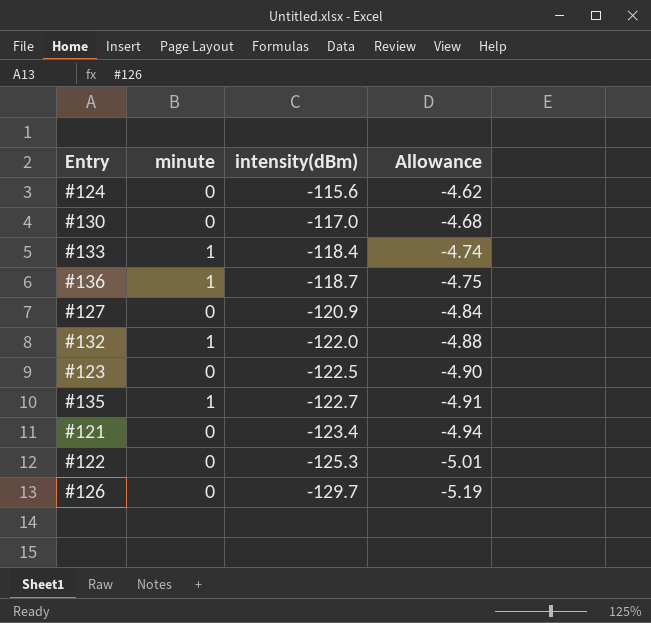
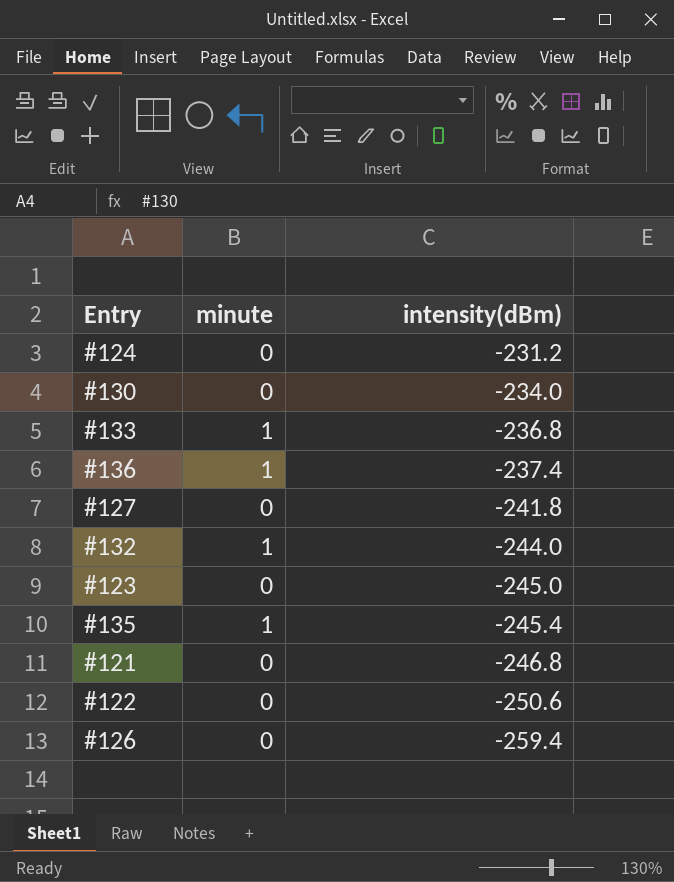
column Allowance | formula: [intensity(dBm)] * 0.04 -> none
#124 | intensity(dBm): -115.6 -> -231.2
#130 | intensity(dBm): -117.0 -> -234.0
#133 | intensity(dBm): -118.4 -> -236.8
#136 | intensity(dBm): -118.7 -> -237.4
#127 | intensity(dBm): -120.9 -> -241.8
#132 | intensity(dBm): -122.0 -> -244.0
#123 | intensity(dBm): -122.5 -> -245.0
#135 | intensity(dBm): -122.7 -> -245.4
#121 | intensity(dBm): -123.4 -> -246.8
#122 | intensity(dBm): -125.3 -> -250.6
#126 | intensity(dBm): -129.7 -> -259.4

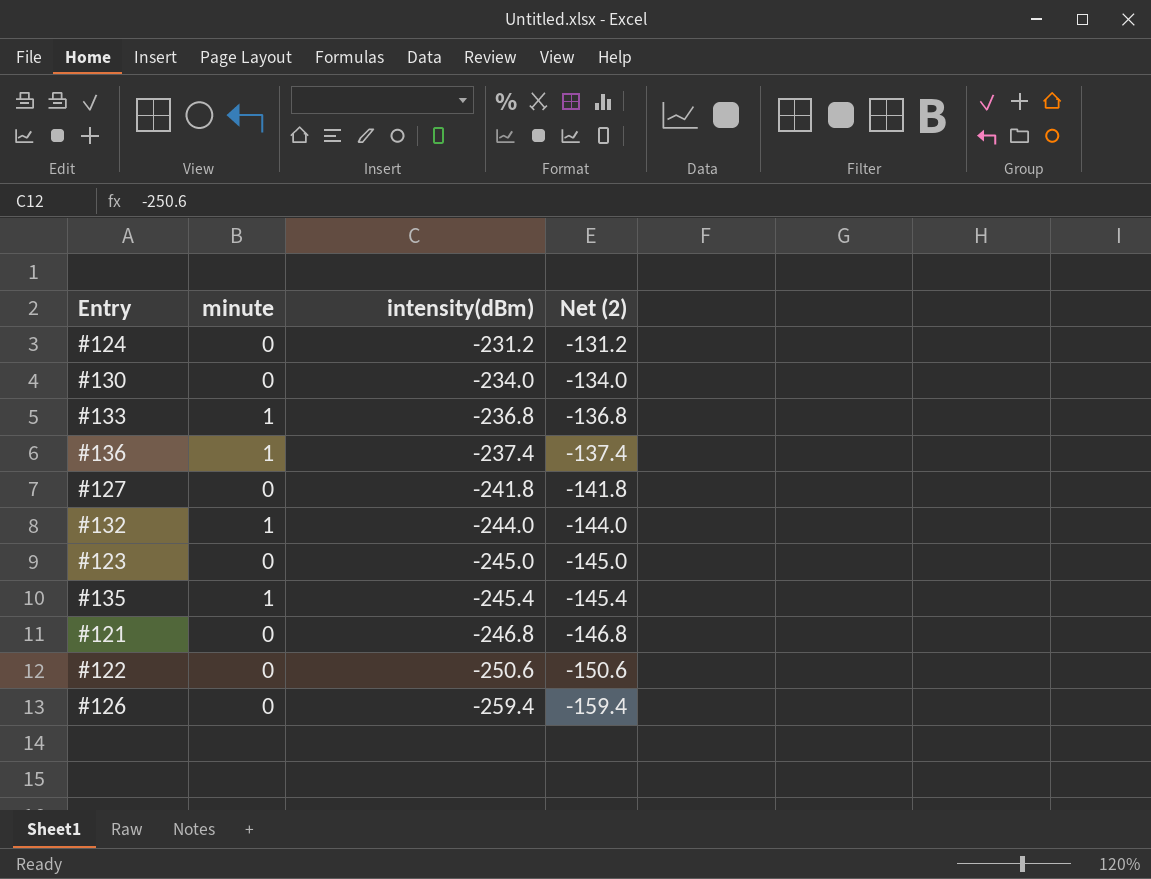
column Net (2) | formula: none -> [intensity(dBm)] + 100

